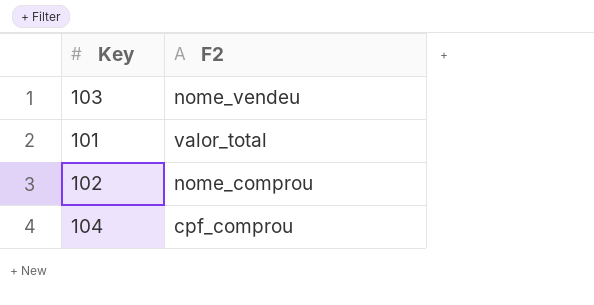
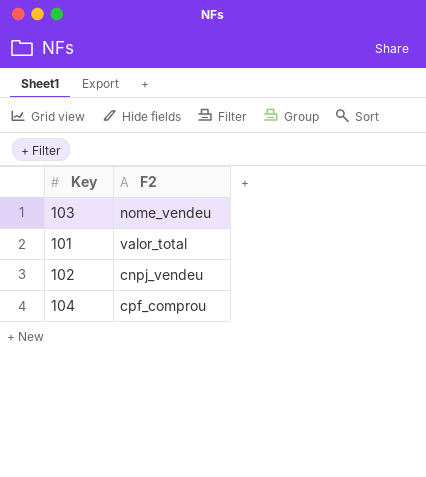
102 | F2: nome_comprou -> cnpj_vendeu

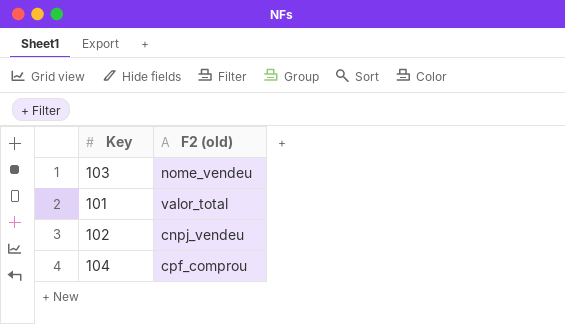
column name: F2 -> F2 (old)

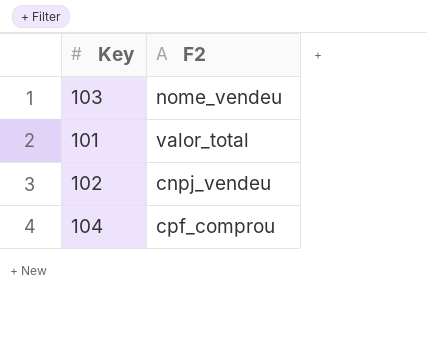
column name: F2 (old) -> F2

